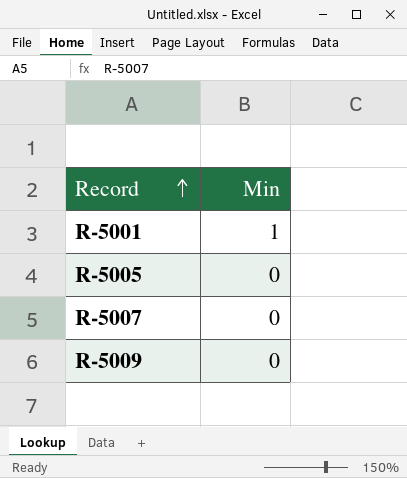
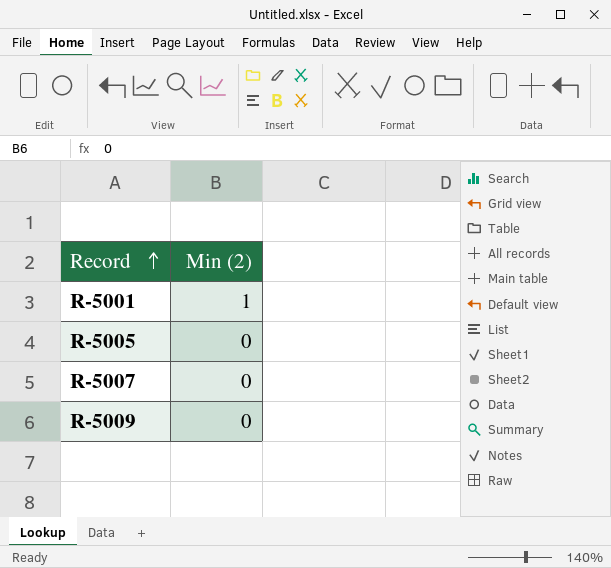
column name: Min -> Min (2)

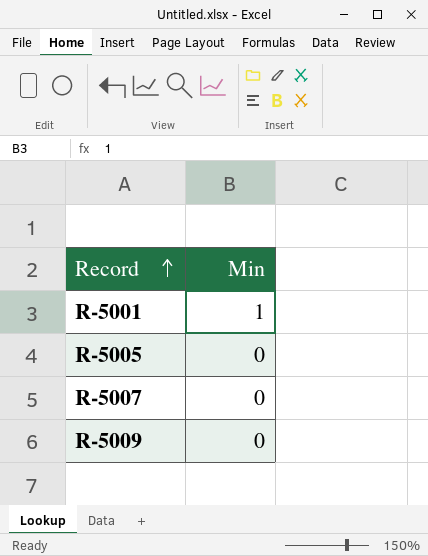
column name: Min (2) -> Min

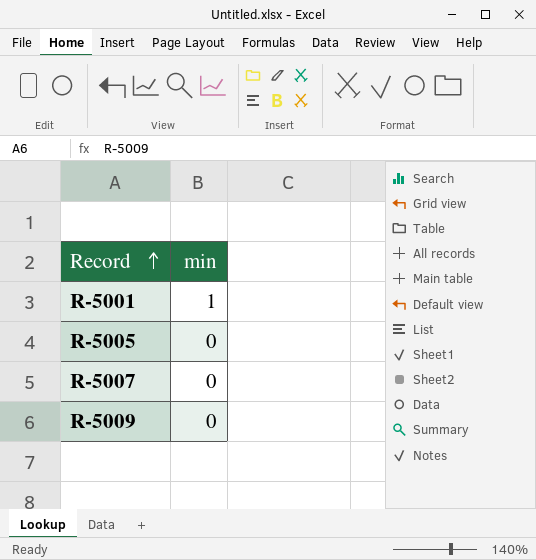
column name: Min -> min

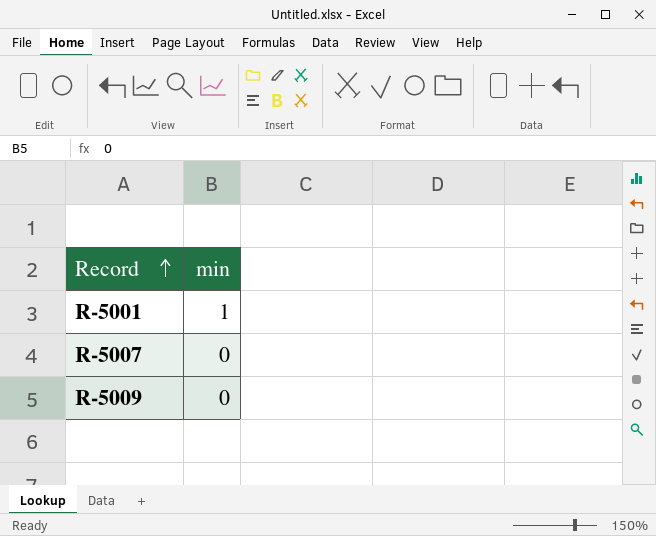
row R-5005: 0 -> none

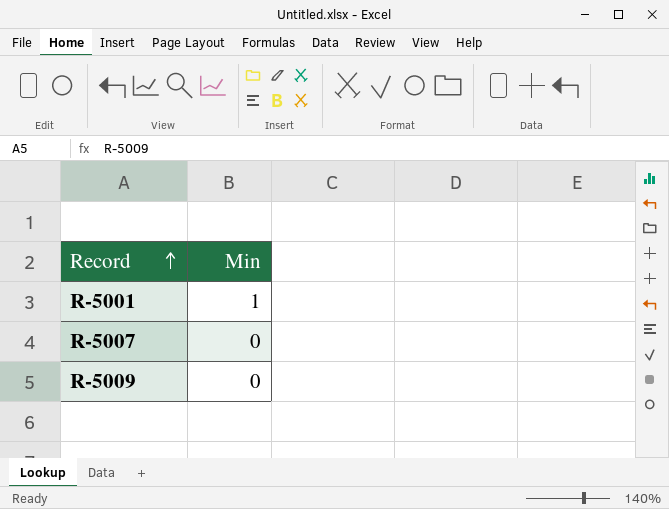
column name: min -> Min

